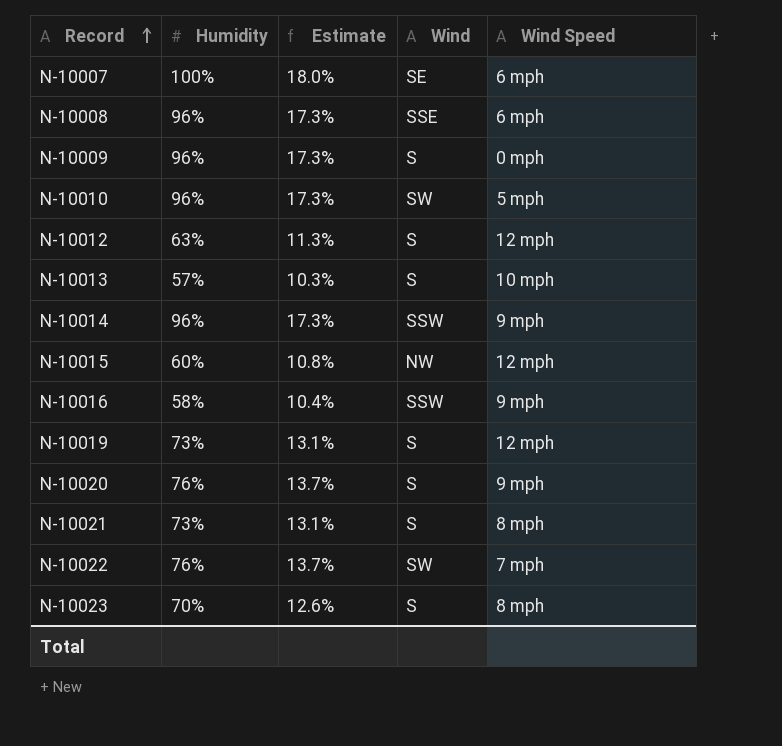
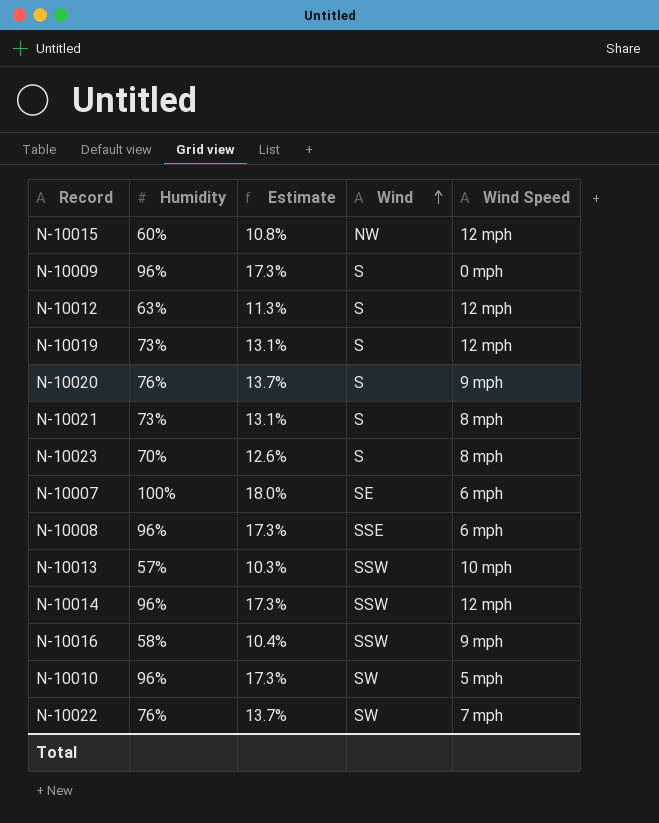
row order: Record ascending -> Wind ascending
N-10013 | Wind: S -> SSW
N-10014 | Wind Speed: 9 mph -> 12 mph

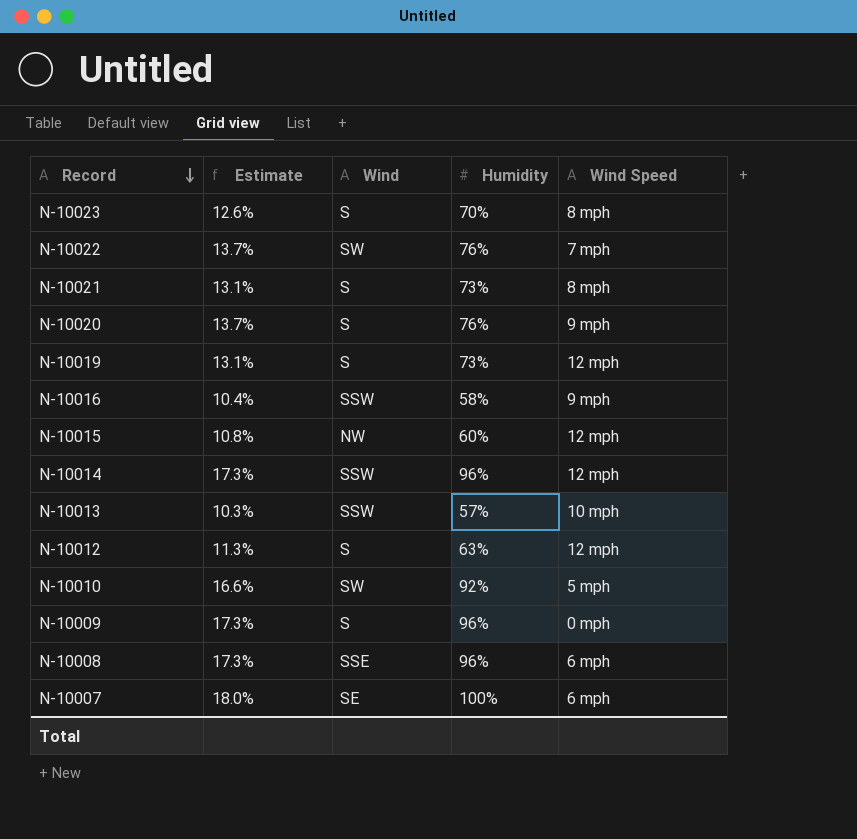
row order: Wind ascending -> Record descending
column Humidity | position: 2 -> 4
N-10010 | Estimate: 17.3% -> 16.6%
N-10010 | Humidity: 96% -> 92%

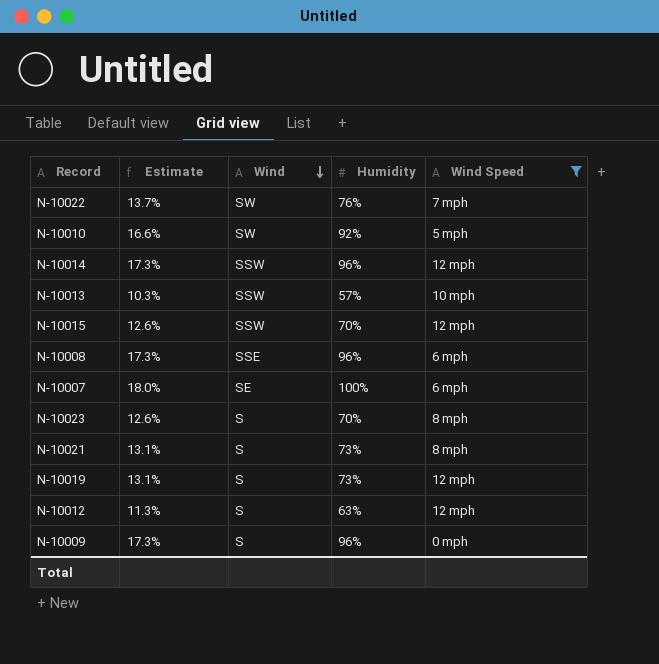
filter: none -> Wind Speed != 9 mph
row order: Record descending -> Wind descending
N-10015 | Estimate: 10.8% -> 12.6%
N-10015 | Wind: NW -> SSW
N-10015 | Humidity: 60% -> 70%

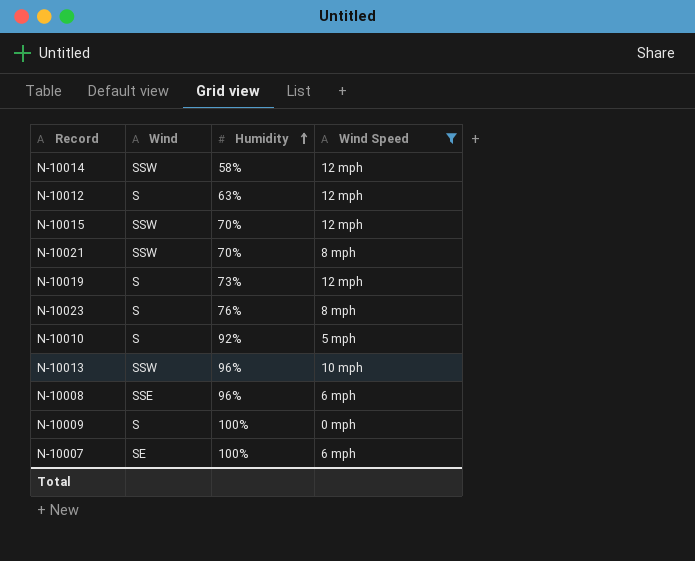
row order: Wind descending -> Humidity ascending
column Estimate | formula: [Humidity] * 0.18 -> none
row N-10022: 13.7% | SW | 76% | 7 mph -> none
N-10014 | Humidity: 96% -> 58%
N-10021 | Wind: S -> SSW
N-10021 | Humidity: 73% -> 70%
N-10023 | Humidity: 70% -> 76%
N-10010 | Wind: SW -> S
N-10013 | Humidity: 57% -> 96%
N-10009 | Humidity: 96% -> 100%

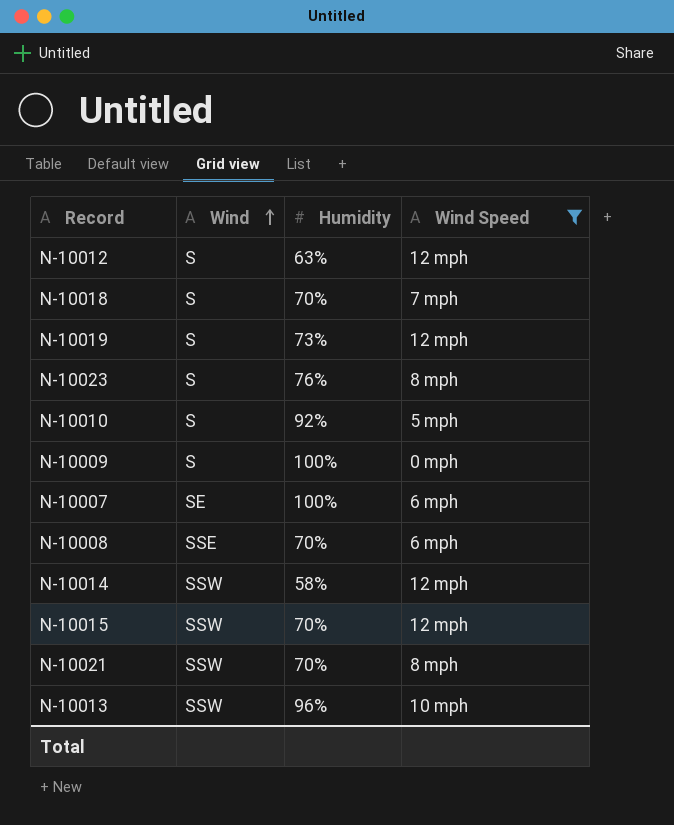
row order: Humidity ascending -> Wind ascending
row N-10018: none -> S | 70% | 7 mph
N-10008 | Humidity: 96% -> 70%

